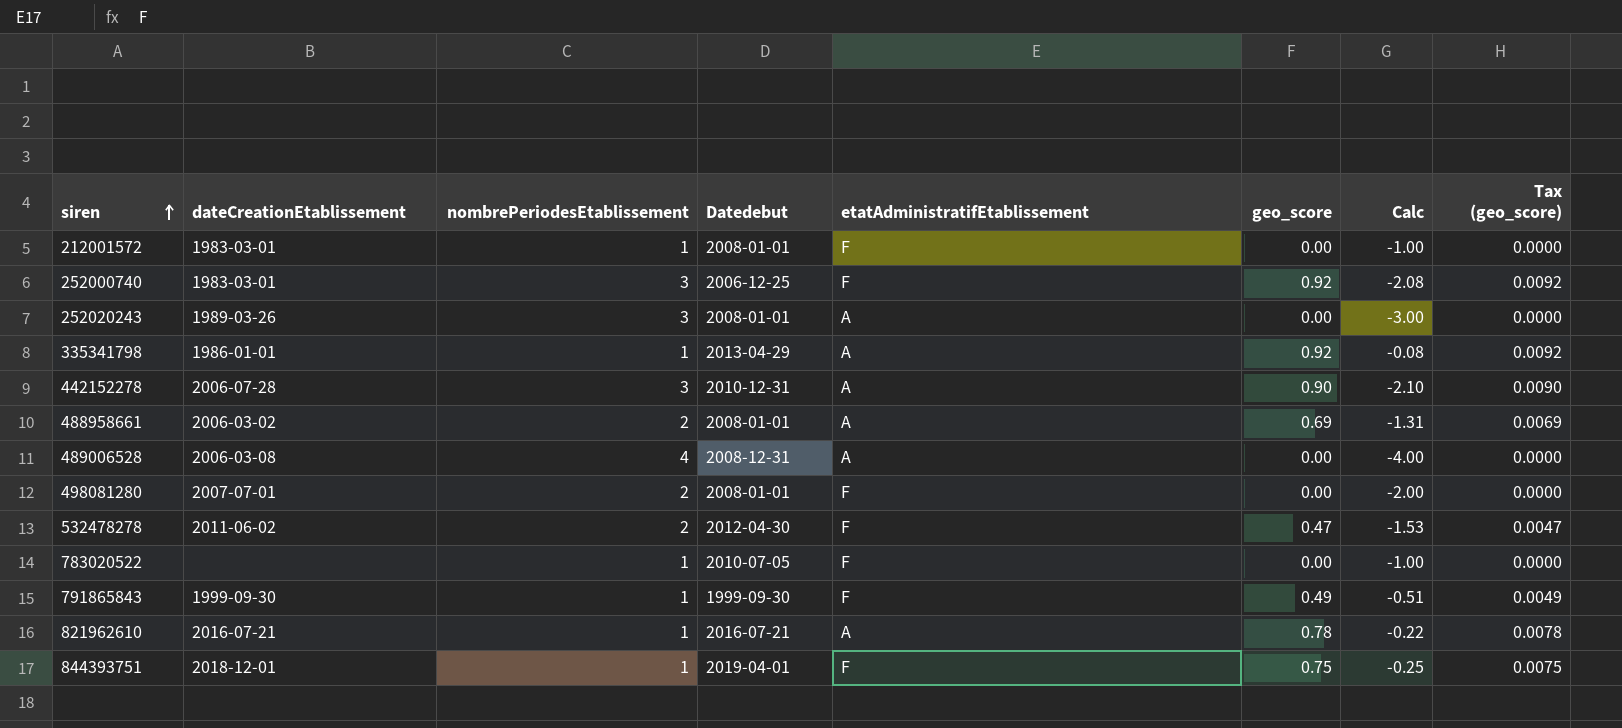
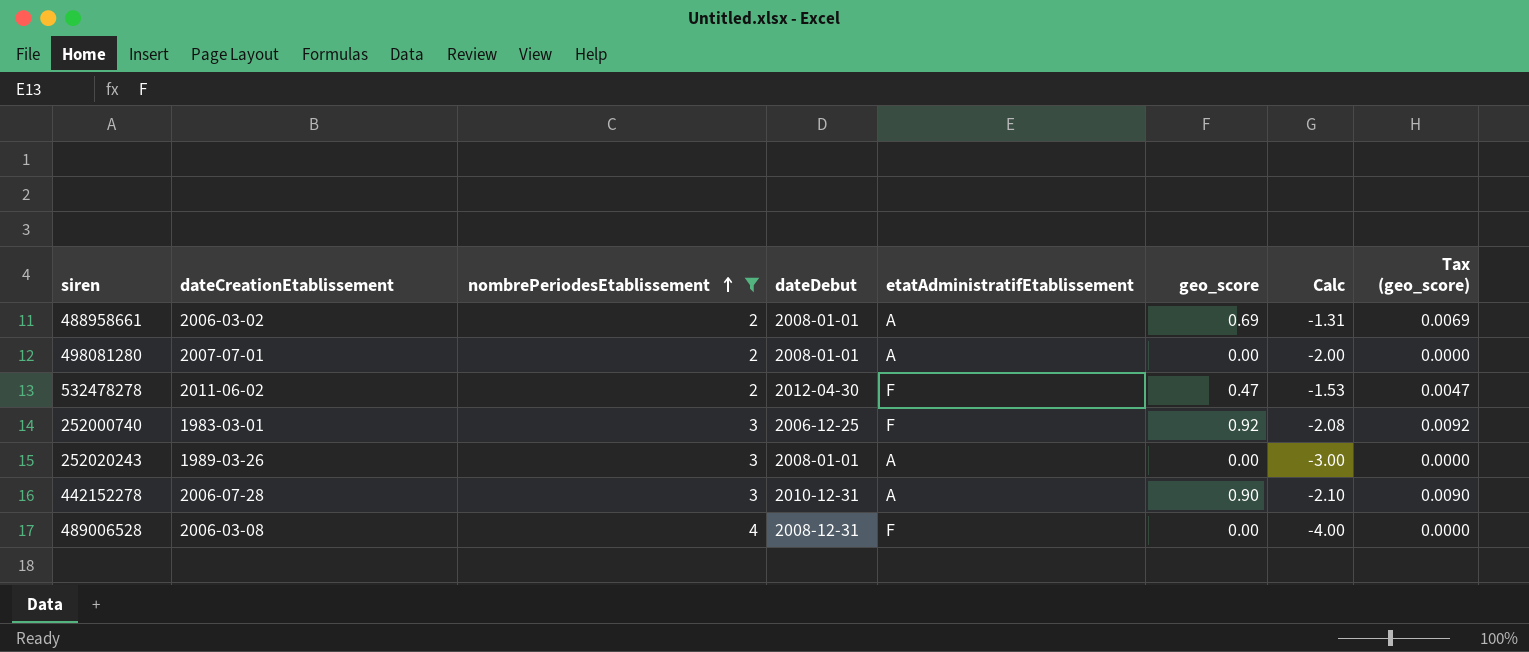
filter: none -> nombrePeriodesEtablissement != 1
row order: siren ascending -> nombrePeriodesEtablissement ascending
column name: Datedebut -> dateDebut
498081280 | etatAdministratifEtablissement: F -> A
489006528 | etatAdministratifEtablissement: A -> F

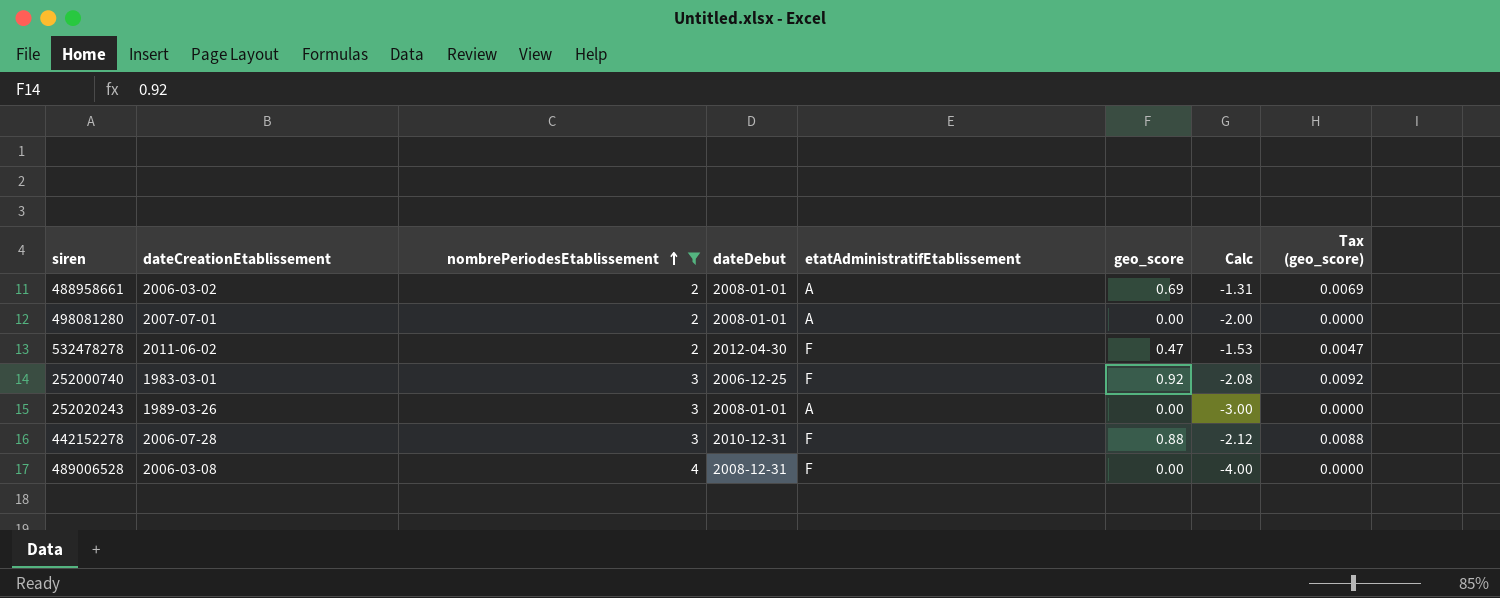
442152278 | etatAdministratifEtablissement: A -> F
442152278 | geo_score: 0.90 -> 0.88
442152278 | Calc: -2.10 -> -2.12
442152278 | Tax (geo_score): 0.0090 -> 0.0088

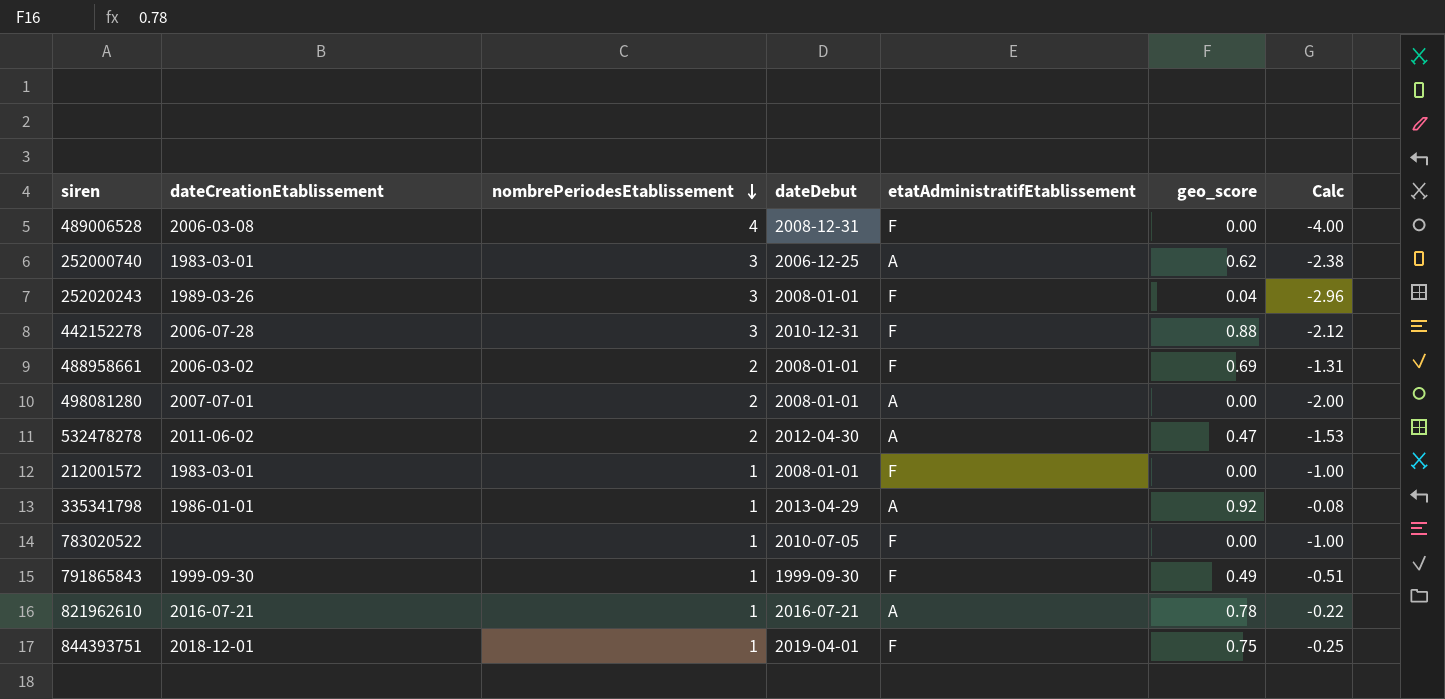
filter: nombrePeriodesEtablissement != 1 -> none
row order: nombrePeriodesEtablissement ascending -> nombrePeriodesEtablissement descending
column Tax (geo_score) | formula: [geo_score] * 0.01 -> none
252000740 | etatAdministratifEtablissement: F -> A
252000740 | geo_score: 0.92 -> 0.62
252000740 | Calc: -2.08 -> -2.38
252020243 | etatAdministratifEtablissement: A -> F
252020243 | geo_score: 0.00 -> 0.04
252020243 | Calc: -3.00 -> -2.96
488958661 | etatAdministratifEtablissement: A -> F
532478278 | etatAdministratifEtablissement: F -> A

